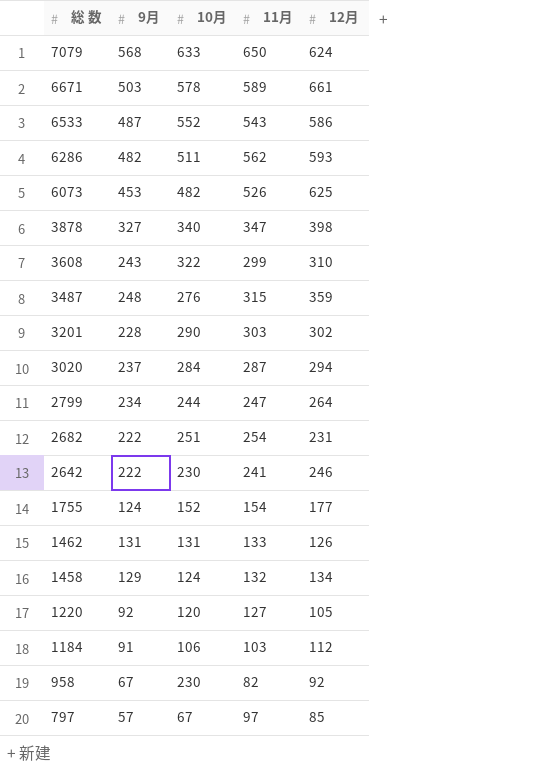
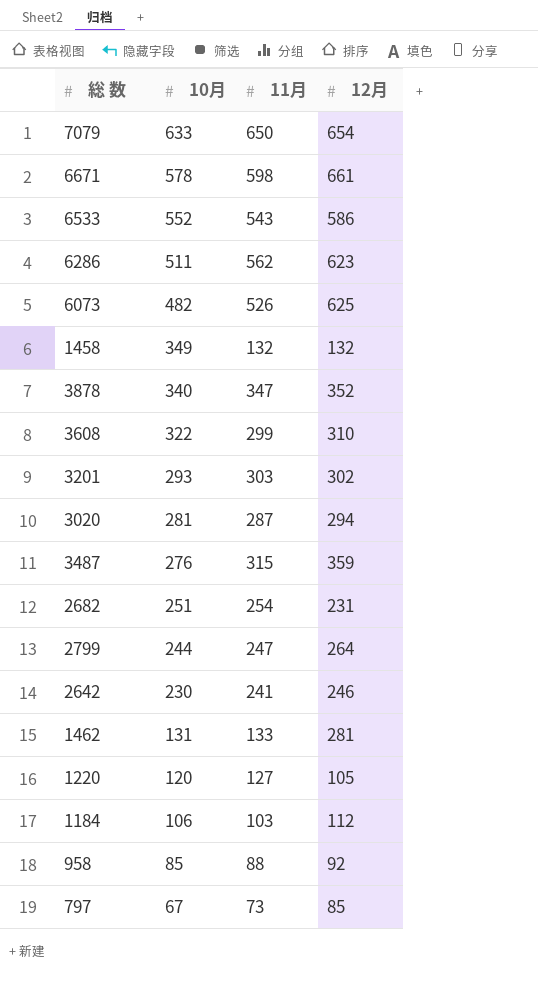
row order: 総 数 descending -> 10月 descending
column 9月 | position: 2 -> none
row 1755: 124 | 152 | 154 | 177 -> none
7079 | 12月: 624 -> 654
6671 | 11月: 589 -> 598
6286 | 12月: 593 -> 623
1458 | 10月: 124 -> 349
1458 | 12月: 134 -> 132
3878 | 12月: 398 -> 352
3201 | 10月: 290 -> 293
3020 | 10月: 284 -> 281
1462 | 12月: 126 -> 281
958 | 10月: 230 -> 85
958 | 11月: 82 -> 88
797 | 11月: 97 -> 73

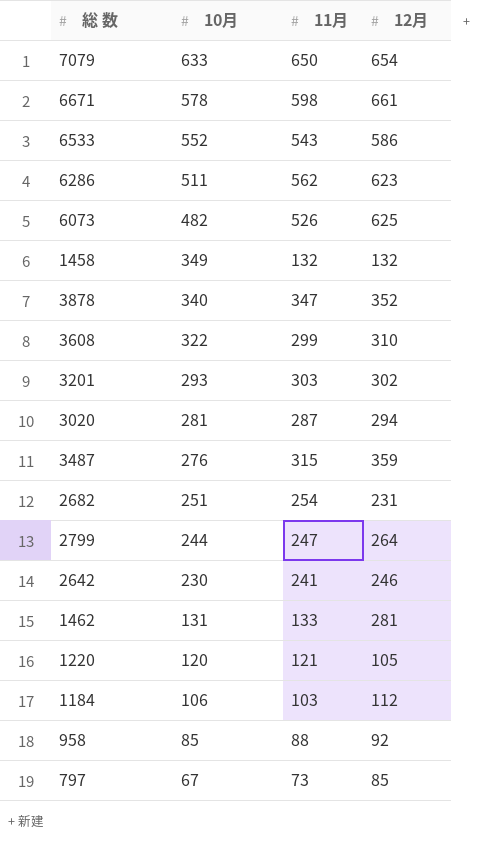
1220 | 11月: 127 -> 121

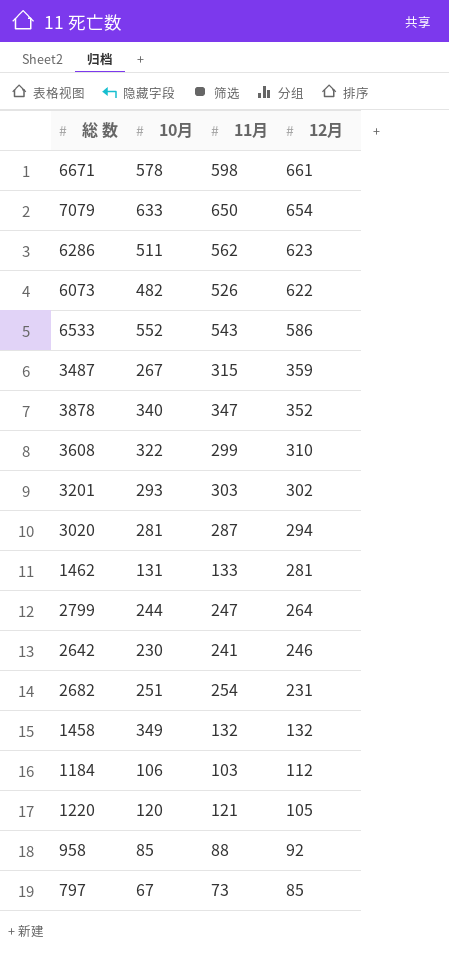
row order: 10月 descending -> 12月 descending
6073 | 12月: 625 -> 622
3487 | 10月: 276 -> 267

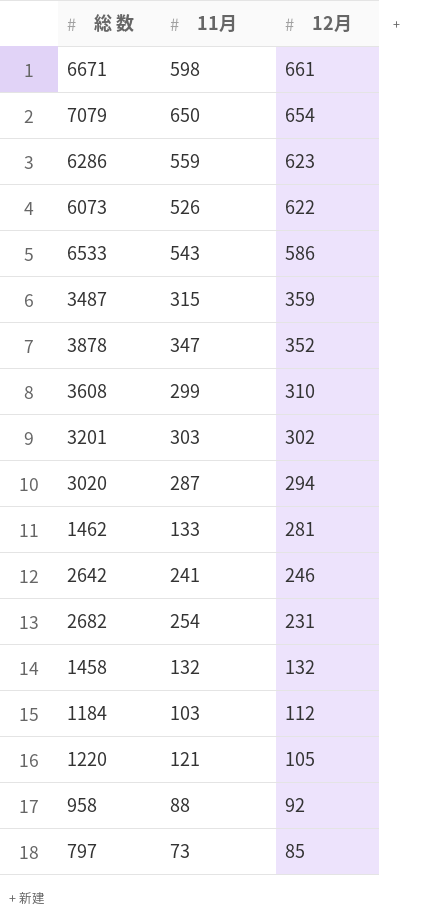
column 10月 | position: 2 -> none
row 2799: 244 | 247 | 264 -> none
6286 | 11月: 562 -> 559

